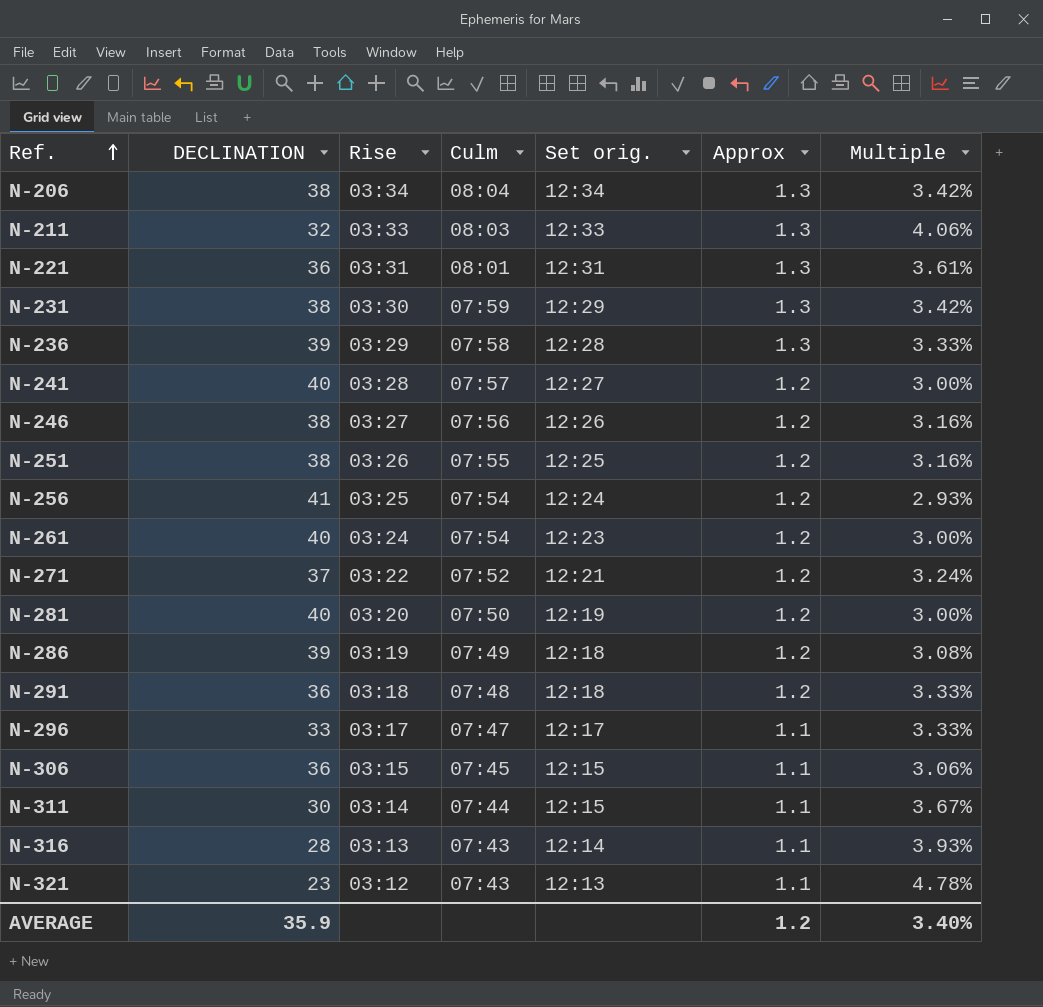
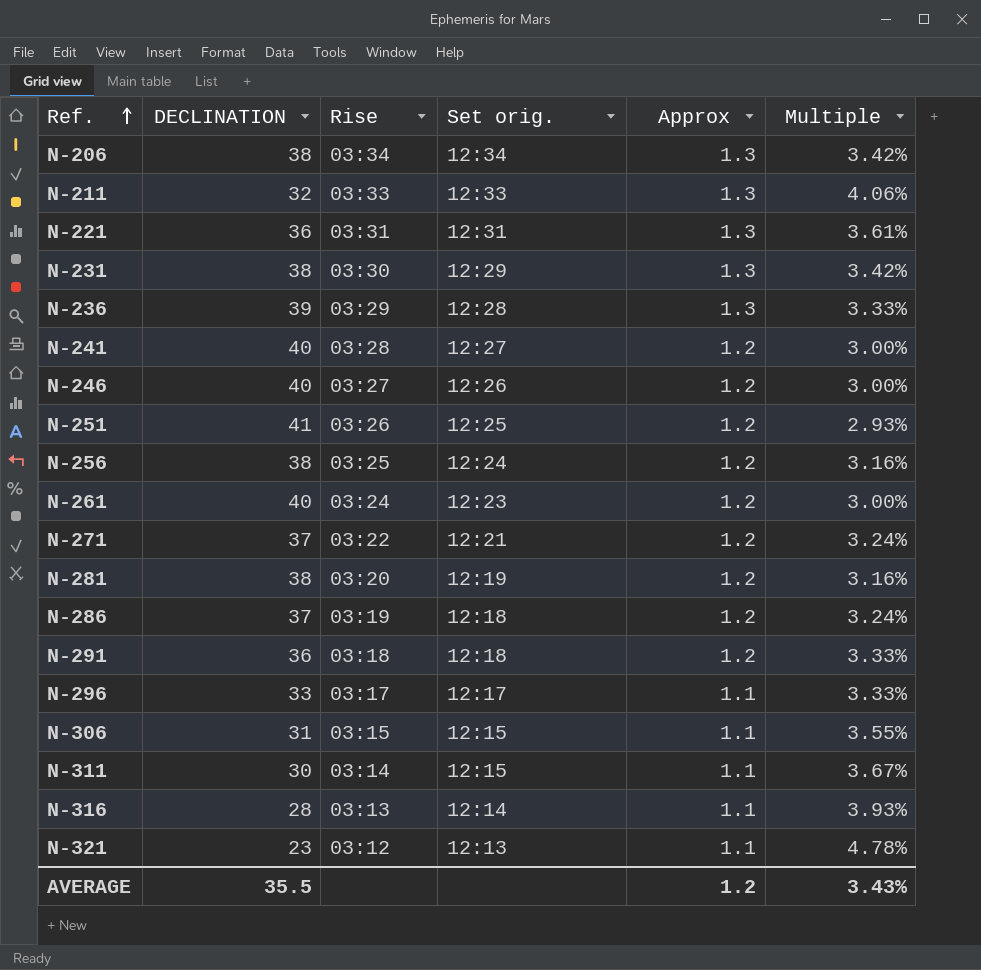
column Culm | position: 4 -> none
N-246 | DECLINATION: 38 -> 40
N-246 | Multiple: 3.16% -> 3.00%
N-251 | DECLINATION: 38 -> 41
N-251 | Multiple: 3.16% -> 2.93%
N-256 | DECLINATION: 41 -> 38
N-256 | Multiple: 2.93% -> 3.16%
N-281 | DECLINATION: 40 -> 38
N-281 | Multiple: 3.00% -> 3.16%
N-286 | DECLINATION: 39 -> 37
N-286 | Multiple: 3.08% -> 3.24%
N-306 | DECLINATION: 36 -> 31
N-306 | Multiple: 3.06% -> 3.55%
AVERAGE | DECLINATION: 35.9 -> 35.5
AVERAGE | Multiple: 3.40% -> 3.43%

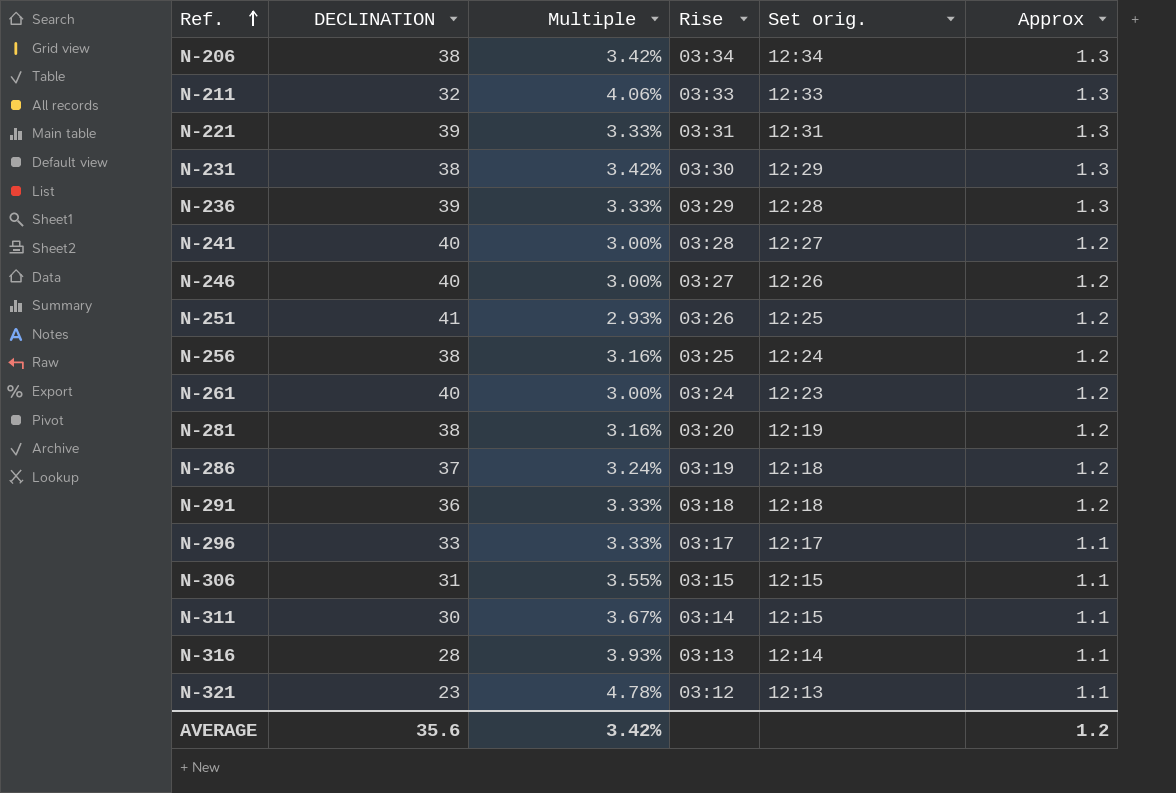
column Multiple | position: 6 -> 3
row N-271: 37 | 03:22 | 12:21 | 1.2 | 3.24% -> none
N-221 | DECLINATION: 36 -> 39
N-221 | Multiple: 3.61% -> 3.33%
AVERAGE | DECLINATION: 35.5 -> 35.6
AVERAGE | Multiple: 3.43% -> 3.42%

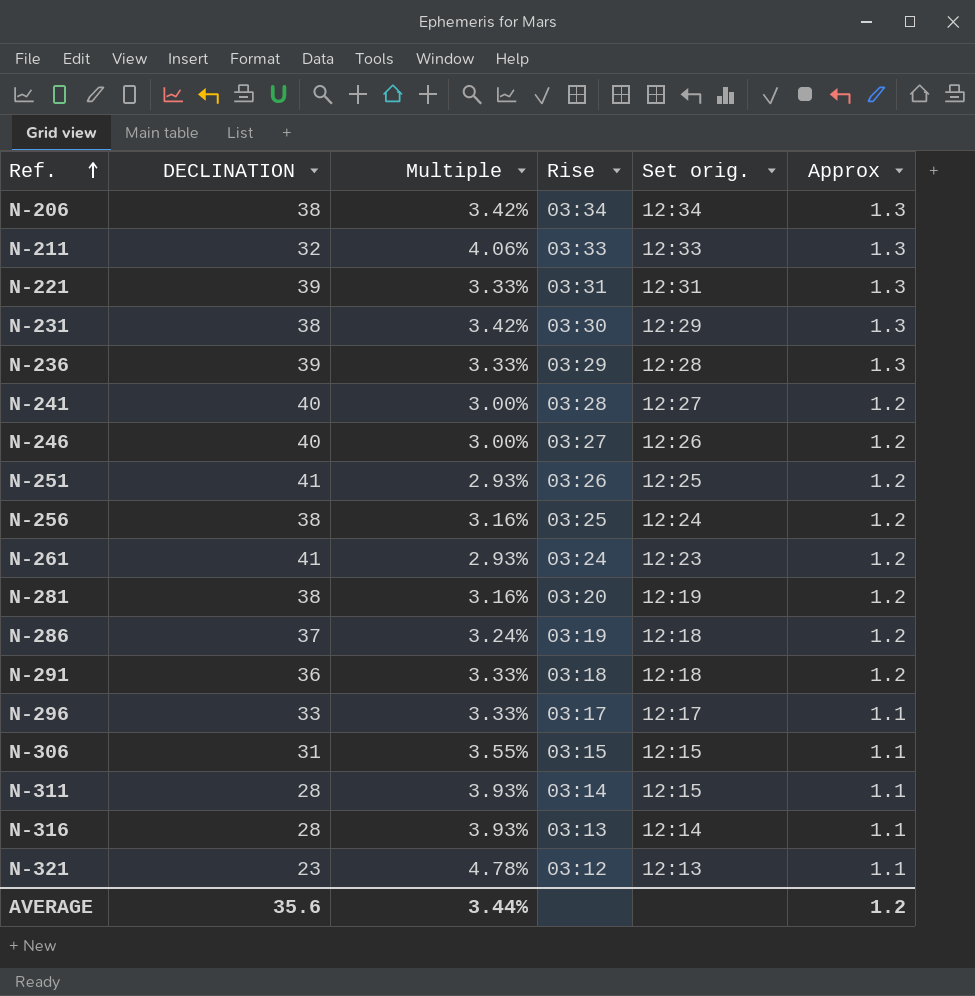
N-261 | DECLINATION: 40 -> 41
N-261 | Multiple: 3.00% -> 2.93%
N-311 | DECLINATION: 30 -> 28
N-311 | Multiple: 3.67% -> 3.93%
AVERAGE | Multiple: 3.42% -> 3.44%

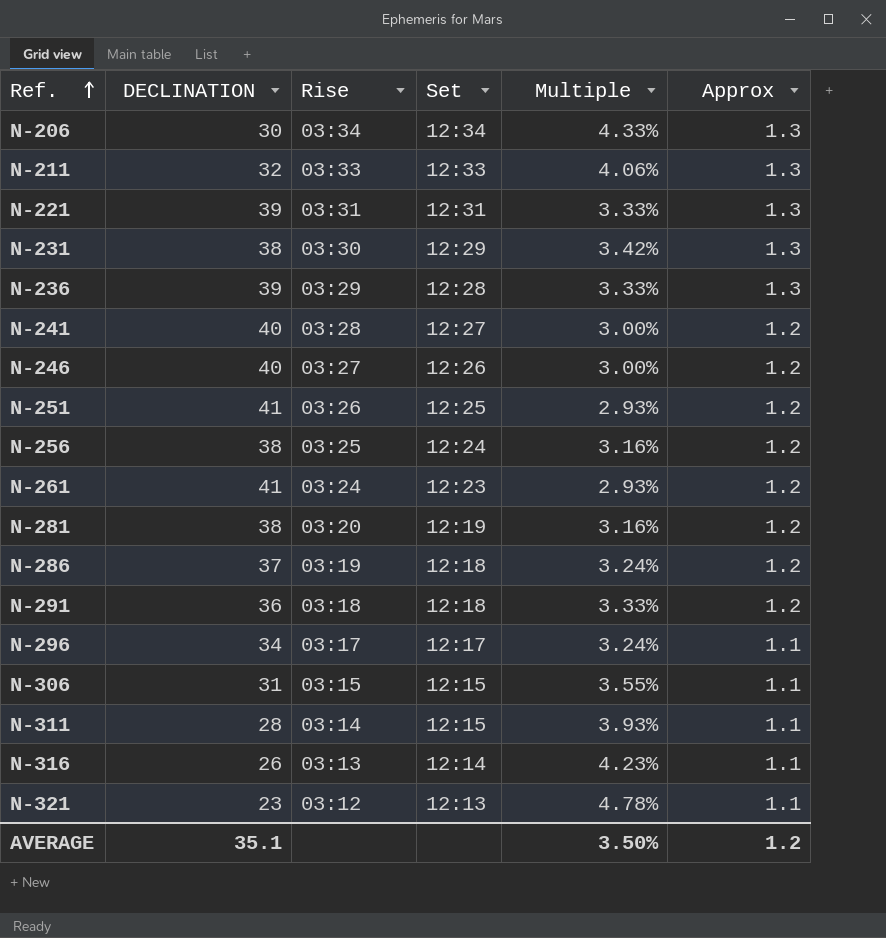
column name: Set orig. -> Set
column Multiple | position: 3 -> 5
N-206 | DECLINATION: 38 -> 30
N-206 | Multiple: 3.42% -> 4.33%
N-296 | DECLINATION: 33 -> 34
N-296 | Multiple: 3.33% -> 3.24%
N-316 | DECLINATION: 28 -> 26
N-316 | Multiple: 3.93% -> 4.23%
AVERAGE | DECLINATION: 35.6 -> 35.1
AVERAGE | Multiple: 3.44% -> 3.50%

